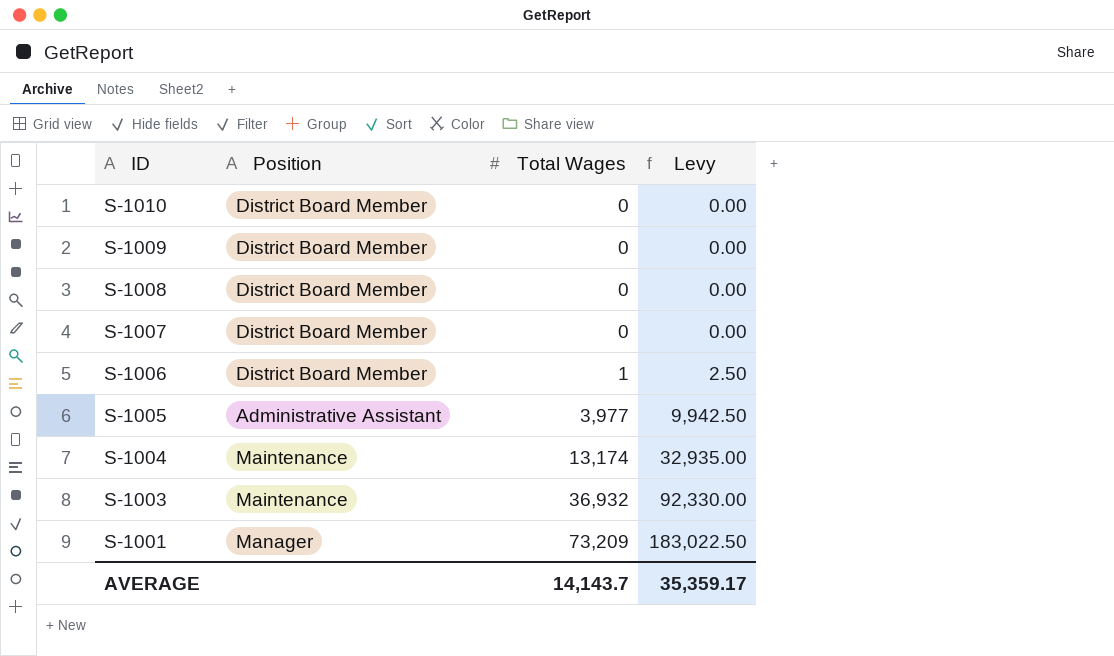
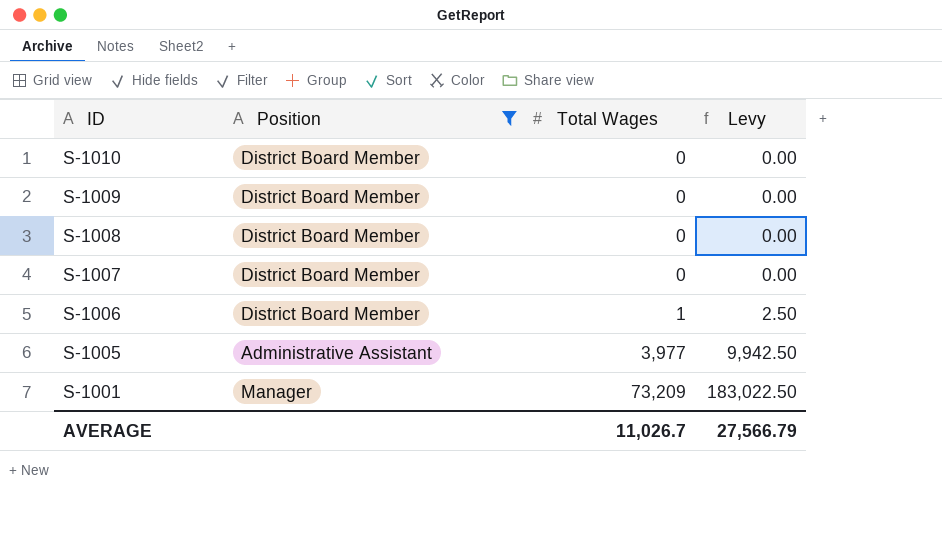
filter: none -> Position != Maintenance
AVERAGE | Total Wages: 14,143.7 -> 11,026.7
AVERAGE | Levy: 35,359.17 -> 27,566.79

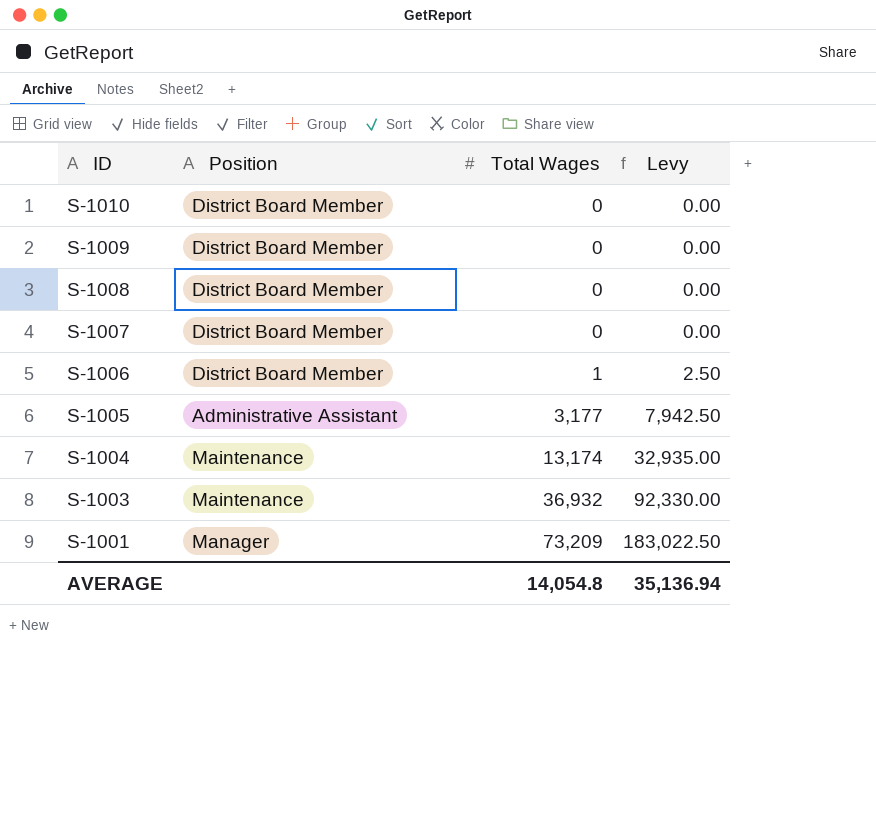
filter: Position != Maintenance -> none
S-1005 | Total Wages: 3,977 -> 3,177
S-1005 | Levy: 9,942.50 -> 7,942.50
AVERAGE | Total Wages: 11,026.7 -> 14,054.8
AVERAGE | Levy: 27,566.79 -> 35,136.94

